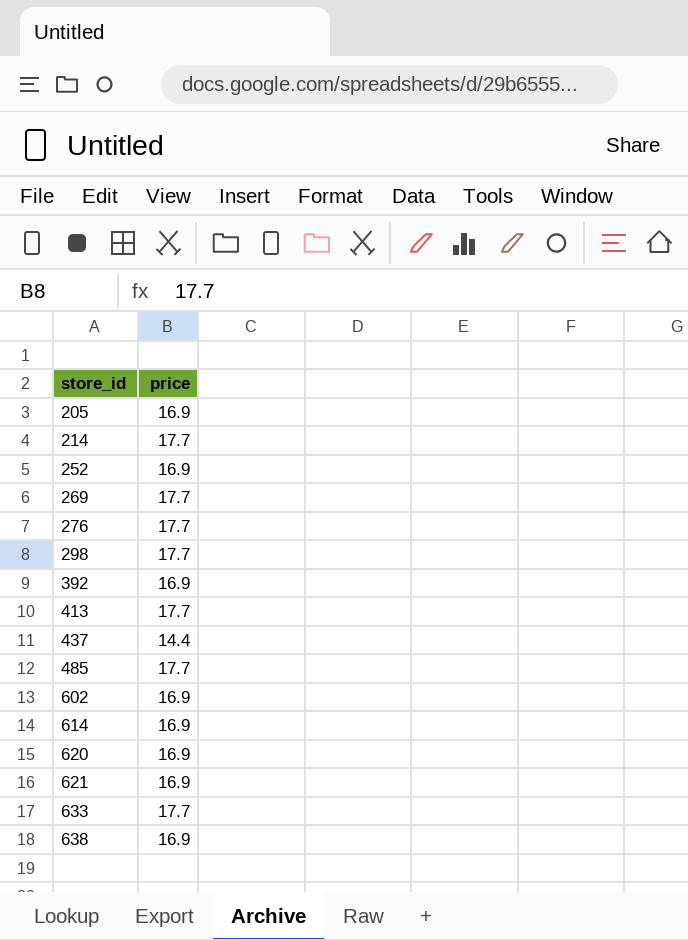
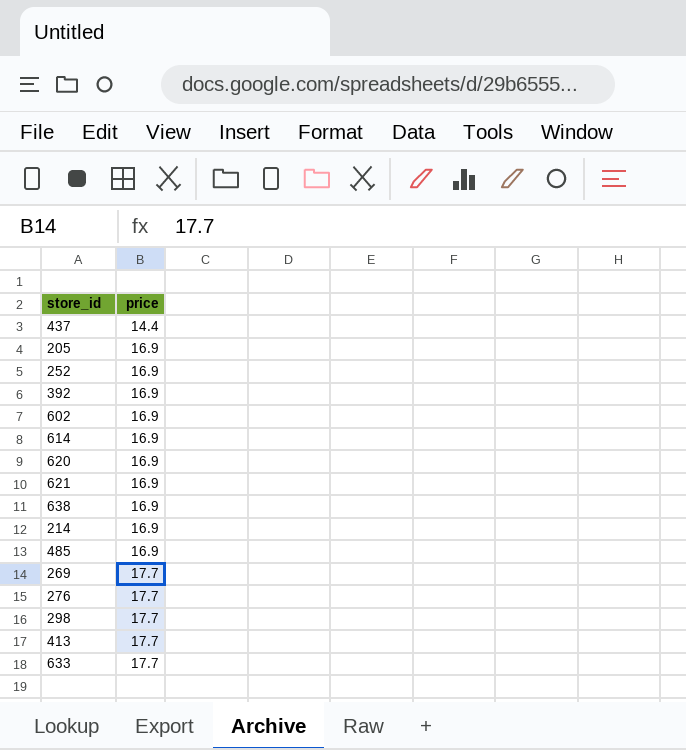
row order: store_id ascending -> price ascending
214 | price: 17.7 -> 16.9
485 | price: 17.7 -> 16.9

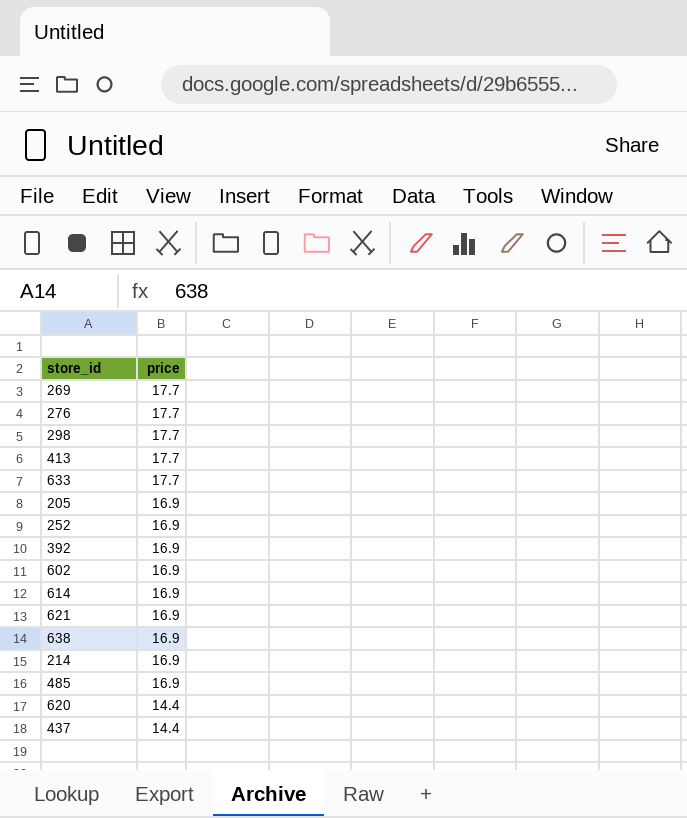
row order: price ascending -> price descending
620 | price: 16.9 -> 14.4

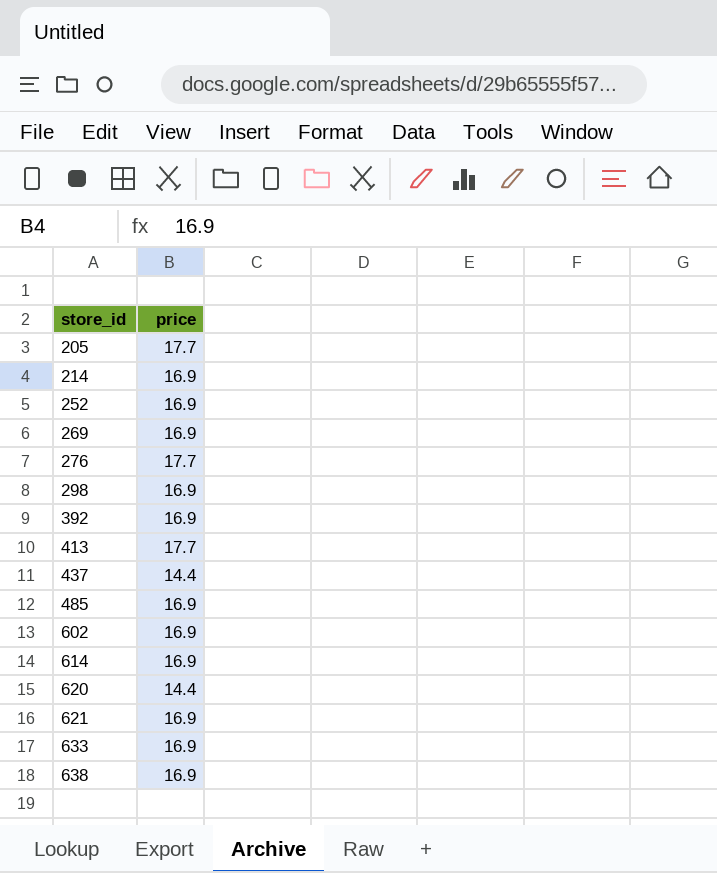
row order: price descending -> store_id ascending
205 | price: 16.9 -> 17.7
269 | price: 17.7 -> 16.9
298 | price: 17.7 -> 16.9
633 | price: 17.7 -> 16.9

